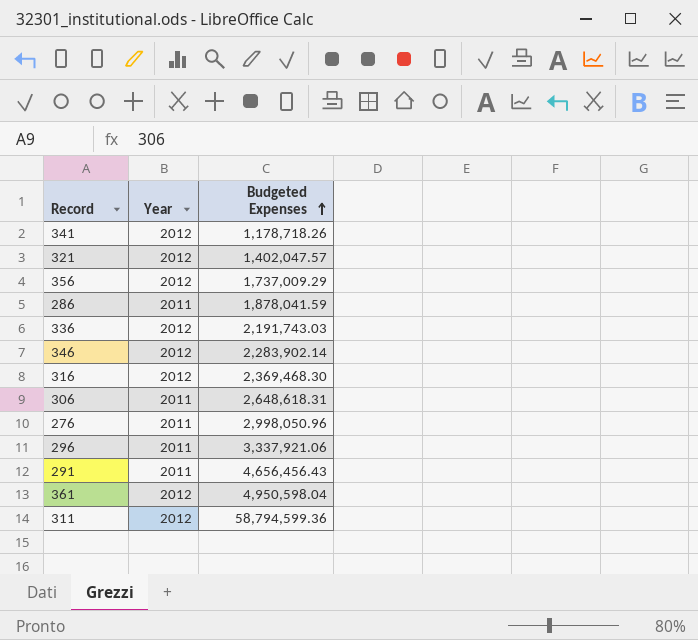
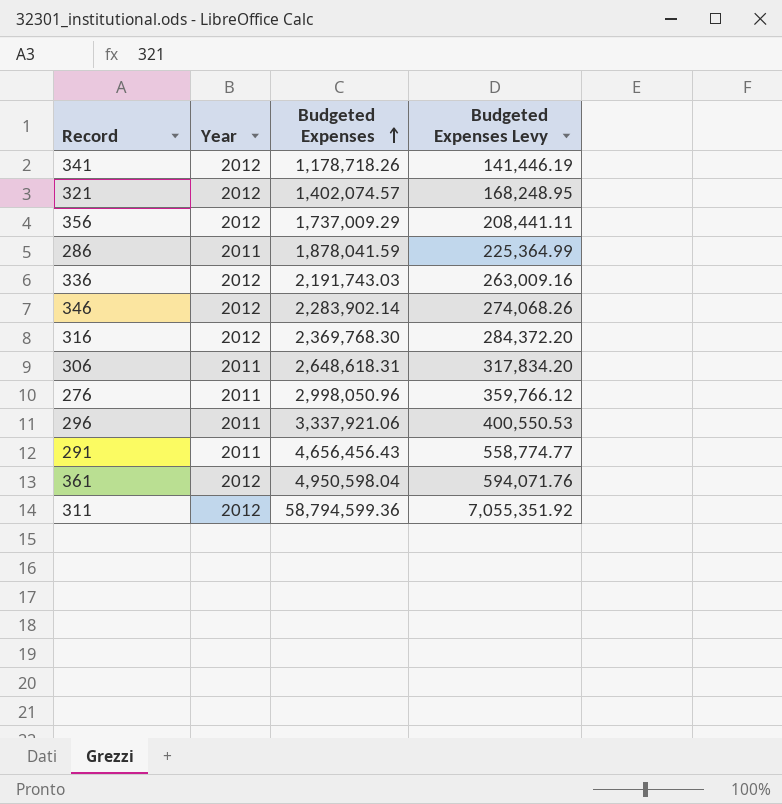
column Budgeted Expenses Levy | formula: none -> [Budgeted Expenses] * 0.12
321 | Budgeted Expenses: 1,402,047.57 -> 1,402,074.57
316 | Budgeted Expenses: 2,369,468.30 -> 2,369,768.30

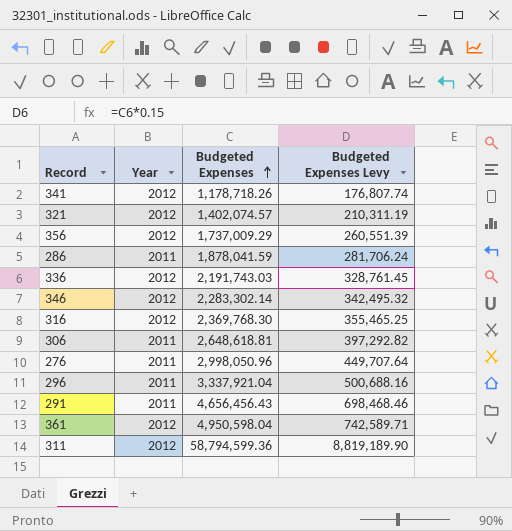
column Budgeted Expenses Levy | formula: [Budgeted Expenses] * 0.12 -> [Budgeted Expenses] * 0.15
346 | Budgeted Expenses: 2,283,902.14 -> 2,283,302.14
306 | Budgeted Expenses: 2,648,618.31 -> 2,648,618.81
296 | Budgeted Expenses: 3,337,921.06 -> 3,337,921.04

